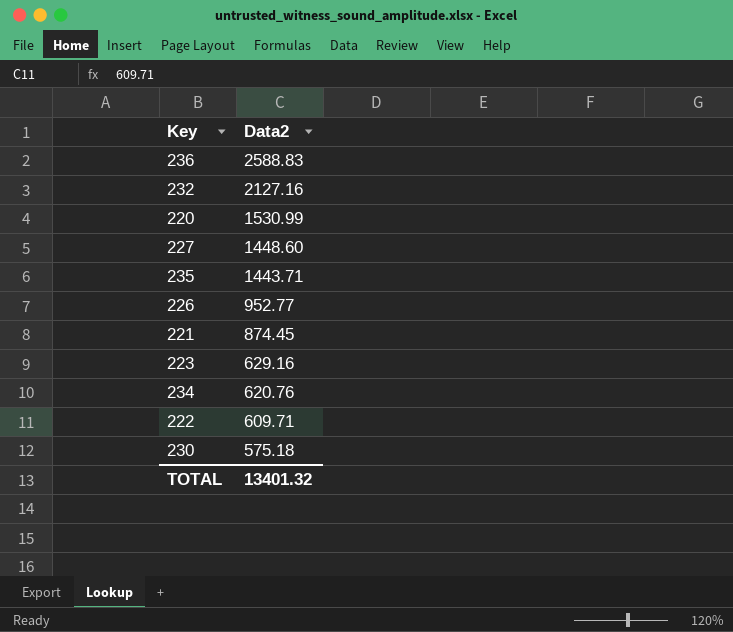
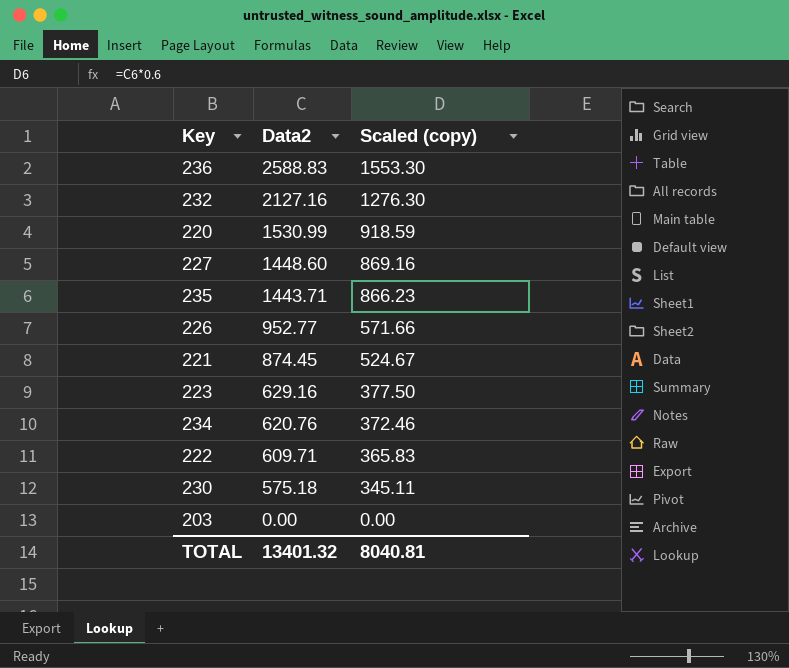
column Scaled (copy) | formula: none -> [Data2] * 0.6
row 203: none -> 0.00 | 0.00

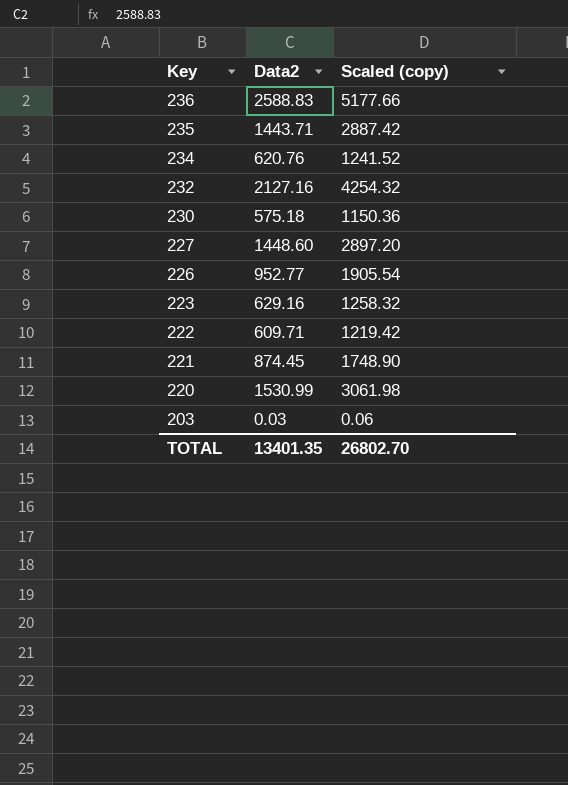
row order: Data2 descending -> Key descending
column Scaled (copy) | formula: [Data2] * 0.6 -> [Data2] * 2
203 | Data2: 0.00 -> 0.03
TOTAL | Data2: 13401.32 -> 13401.35
TOTAL | Scaled (copy): 8040.81 -> 26802.70

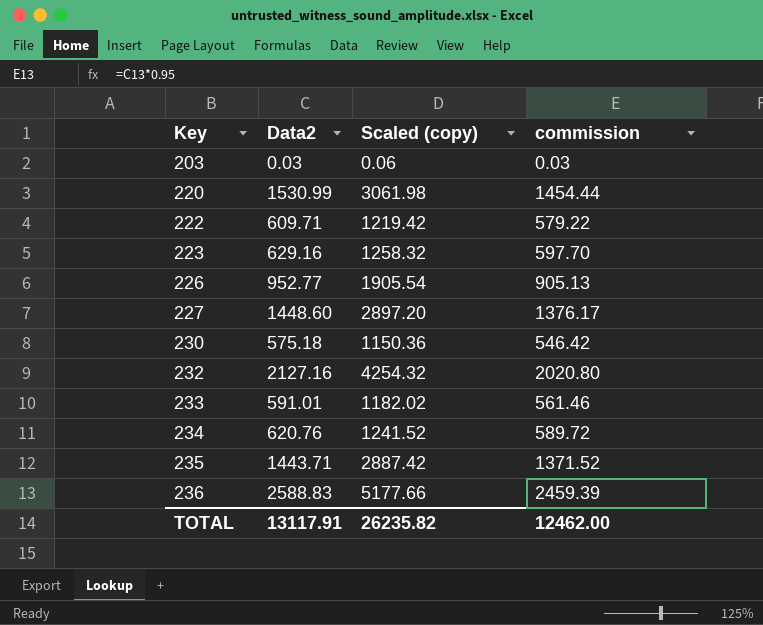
row order: Key descending -> Key ascending
column commission | formula: none -> [Data2] * 0.95
row 221: 874.45 | 1748.90 -> none
row 233: none -> 591.01 | 1182.02 | 561.46
TOTAL | Data2: 13401.35 -> 13117.91
TOTAL | Scaled (copy): 26802.70 -> 26235.82

